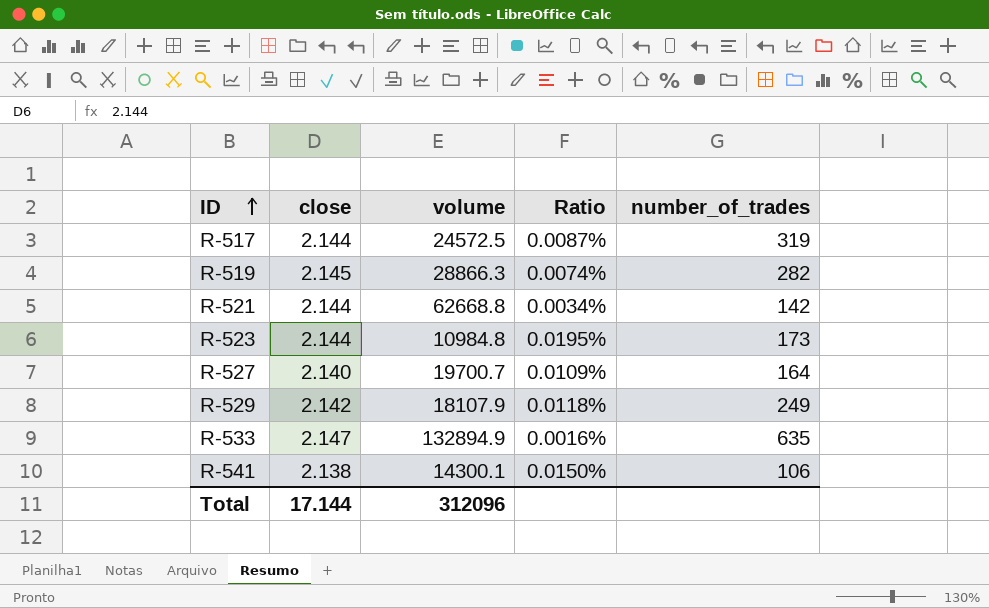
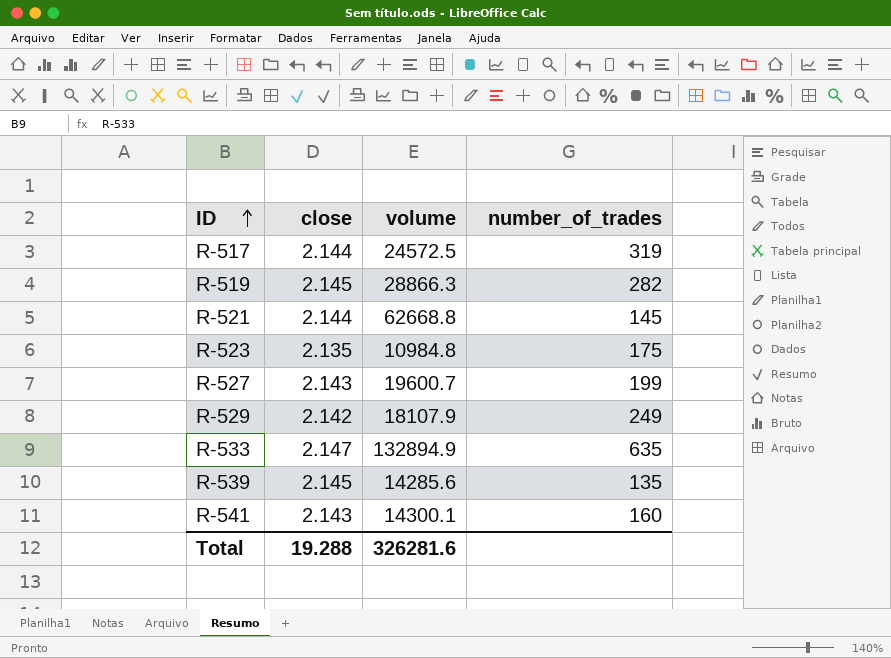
column Ratio | formula: [close] / [volume] -> none
R-521 | number_of_trades: 142 -> 145
R-523 | close: 2.144 -> 2.135
R-523 | number_of_trades: 173 -> 175
R-527 | close: 2.140 -> 2.143
R-527 | volume: 19700.7 -> 19600.7
R-527 | number_of_trades: 164 -> 199
row R-539: none -> 2.145 | 14285.6 | 135
R-541 | close: 2.138 -> 2.143
R-541 | number_of_trades: 106 -> 160
Total | close: 17.144 -> 19.288
Total | volume: 312096 -> 326281.6

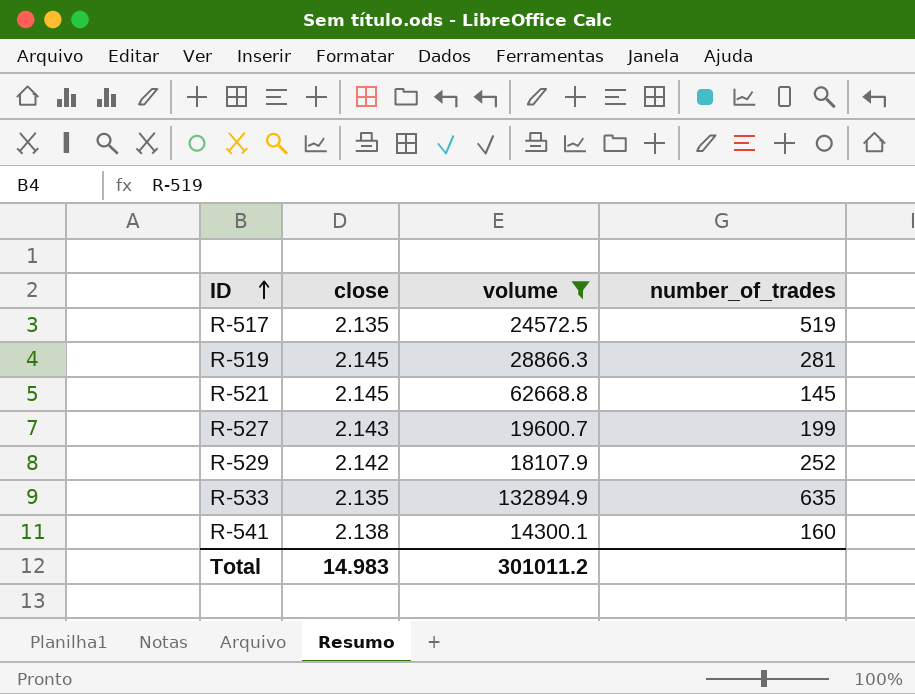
filter: none -> volume >= 14300.1
R-517 | close: 2.144 -> 2.135
R-517 | number_of_trades: 319 -> 519
R-519 | number_of_trades: 282 -> 281
R-521 | close: 2.144 -> 2.145
R-529 | number_of_trades: 249 -> 252
R-533 | close: 2.147 -> 2.135
R-541 | close: 2.143 -> 2.138
Total | close: 19.288 -> 14.983
Total | volume: 326281.6 -> 301011.2

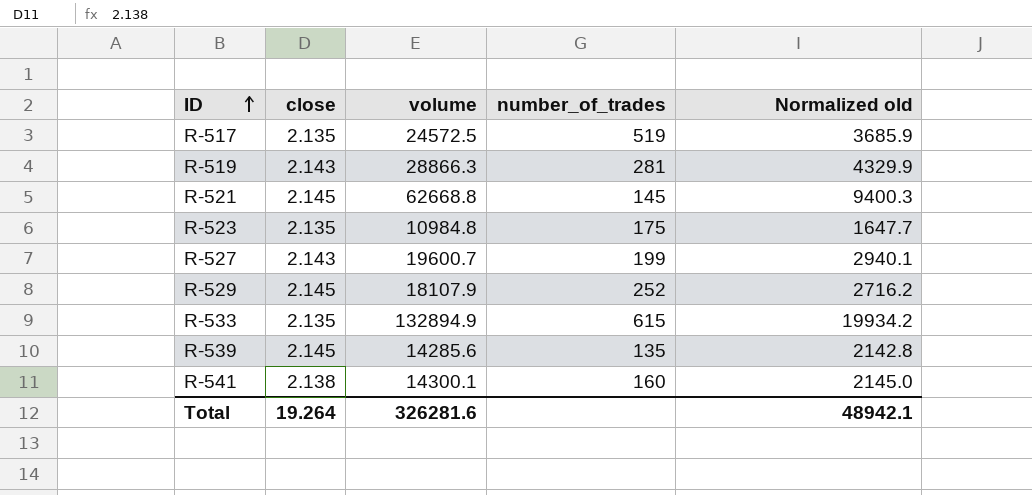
filter: volume >= 14300.1 -> none
column Normalized old | formula: none -> [volume] * 0.15
R-519 | close: 2.145 -> 2.143
R-529 | close: 2.142 -> 2.145
R-533 | number_of_trades: 635 -> 615
Total | close: 14.983 -> 19.264
Total | volume: 301011.2 -> 326281.6

